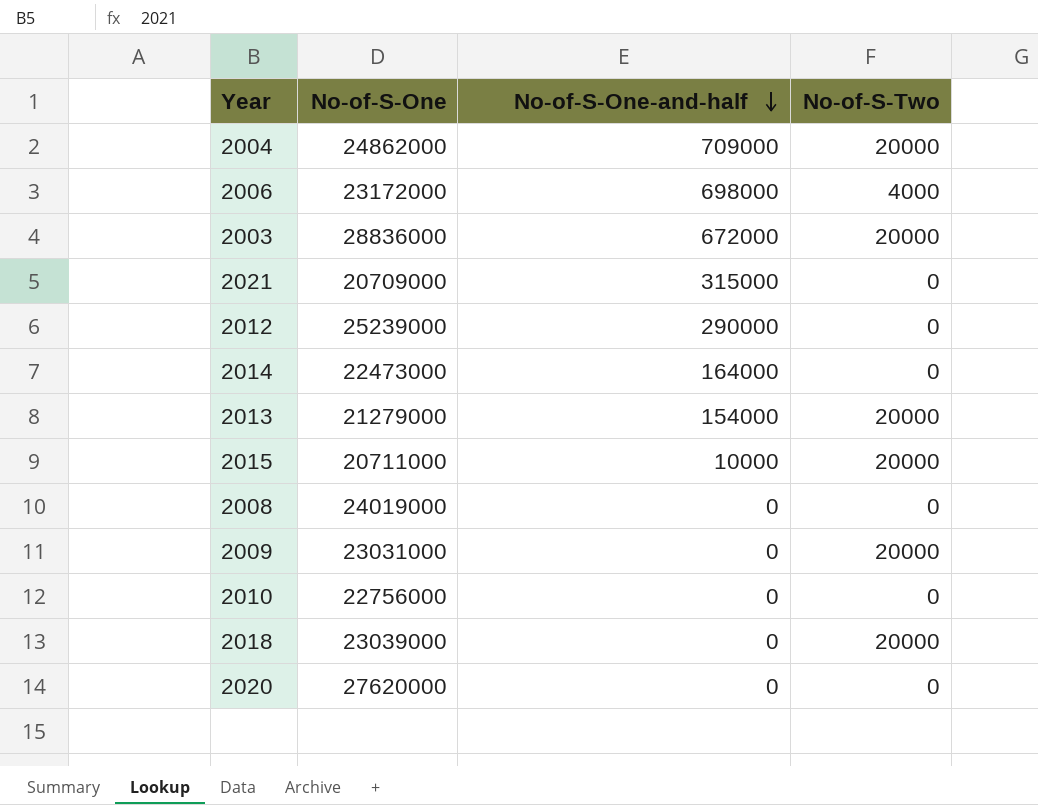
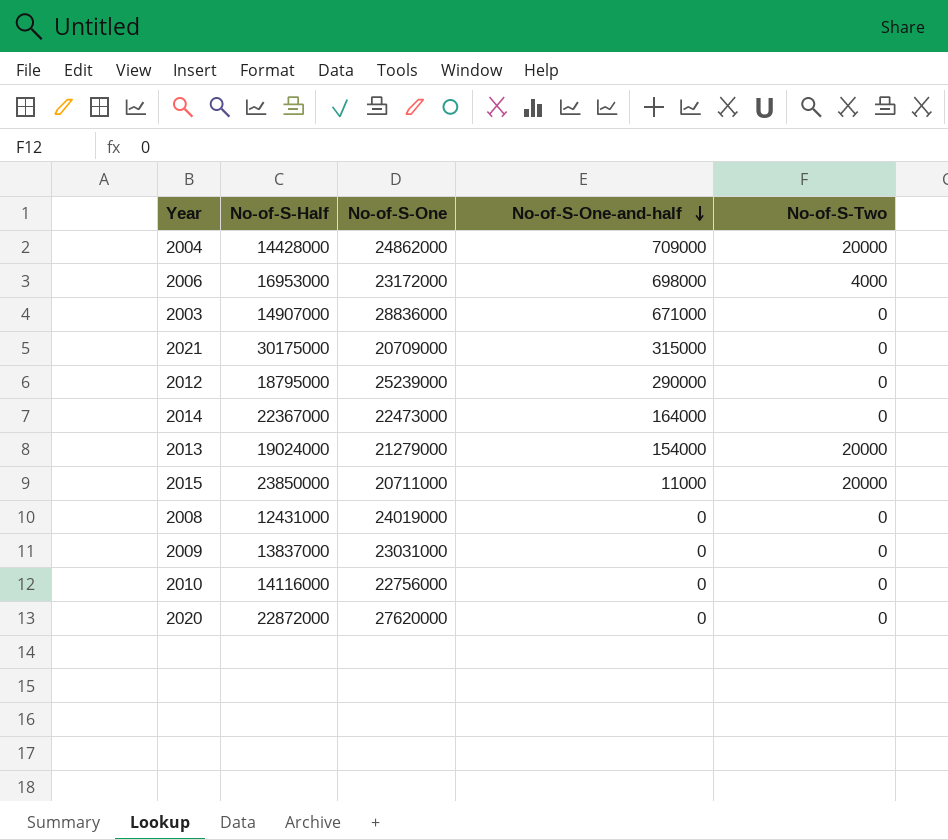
column No-of-S-Half | position: none -> 2
row 2018: 23039000 | 0 | 20000 -> none
2003 | No-of-S-One-and-half: 672000 -> 671000
2003 | No-of-S-Two: 20000 -> 0
2015 | No-of-S-One-and-half: 10000 -> 11000
2009 | No-of-S-Two: 20000 -> 0

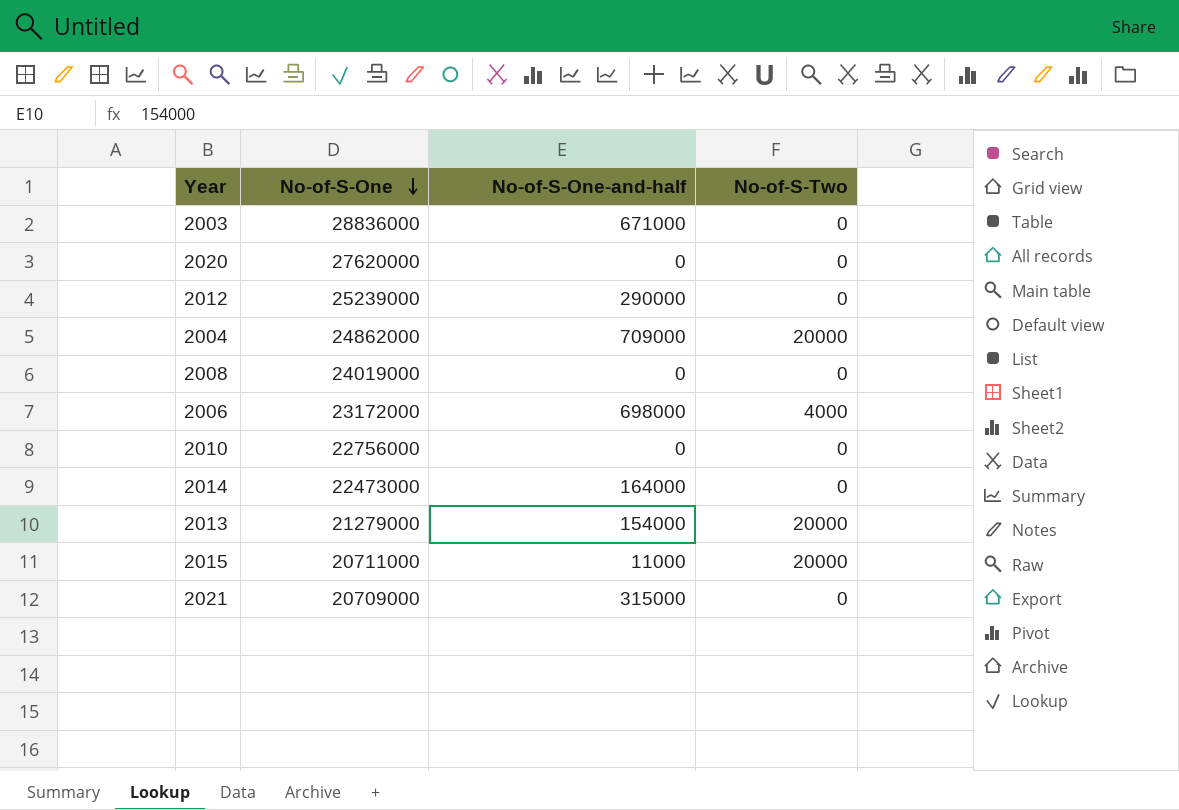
row order: No-of-S-One-and-half descending -> No-of-S-One descending
column No-of-S-Half | position: 2 -> none
row 2009: 13837000 | 23031000 | 0 | 0 -> none

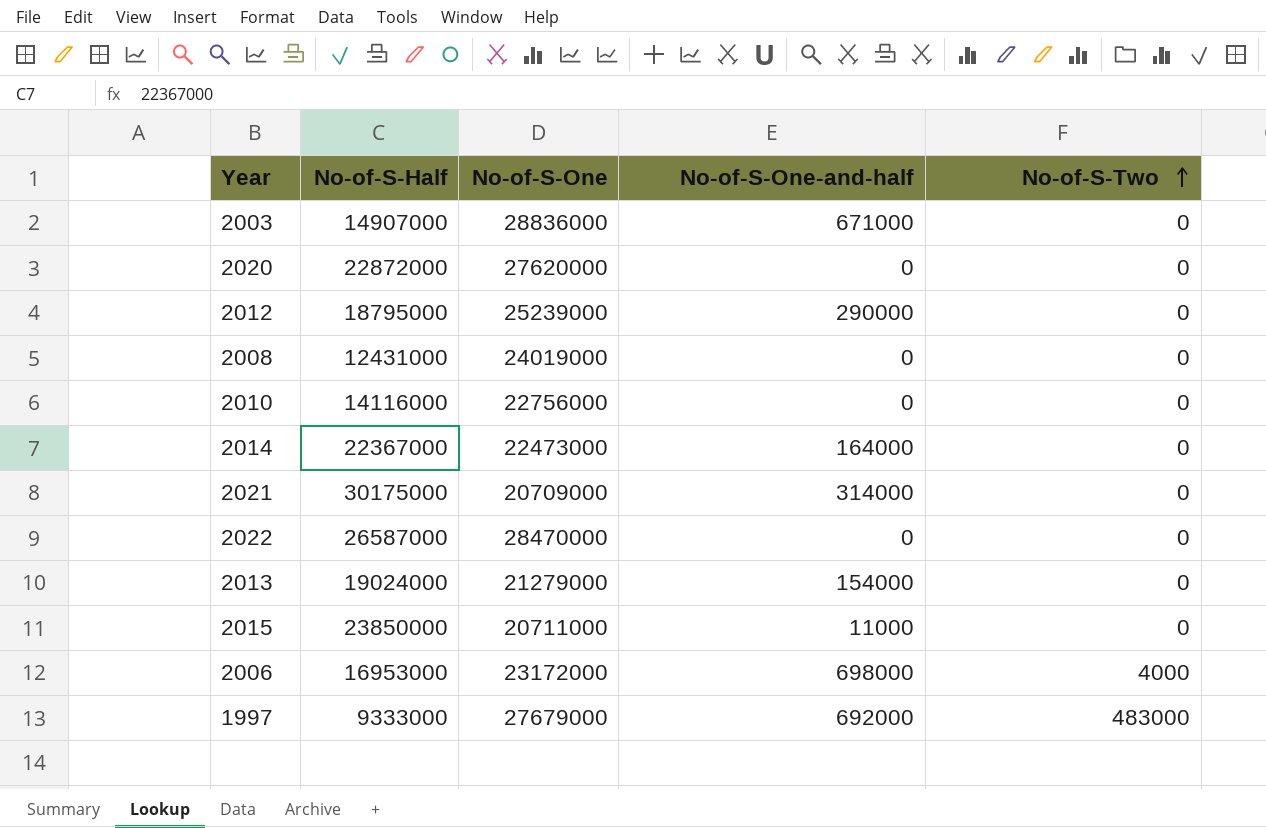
row order: No-of-S-One descending -> No-of-S-Two ascending
column No-of-S-Half | position: none -> 2
row 2004: 24862000 | 709000 | 20000 -> none
2021 | No-of-S-One-and-half: 315000 -> 314000
row 2022: none -> 26587000 | 28470000 | 0 | 0
2013 | No-of-S-Two: 20000 -> 0
2015 | No-of-S-Two: 20000 -> 0
row 1997: none -> 9333000 | 27679000 | 692000 | 483000

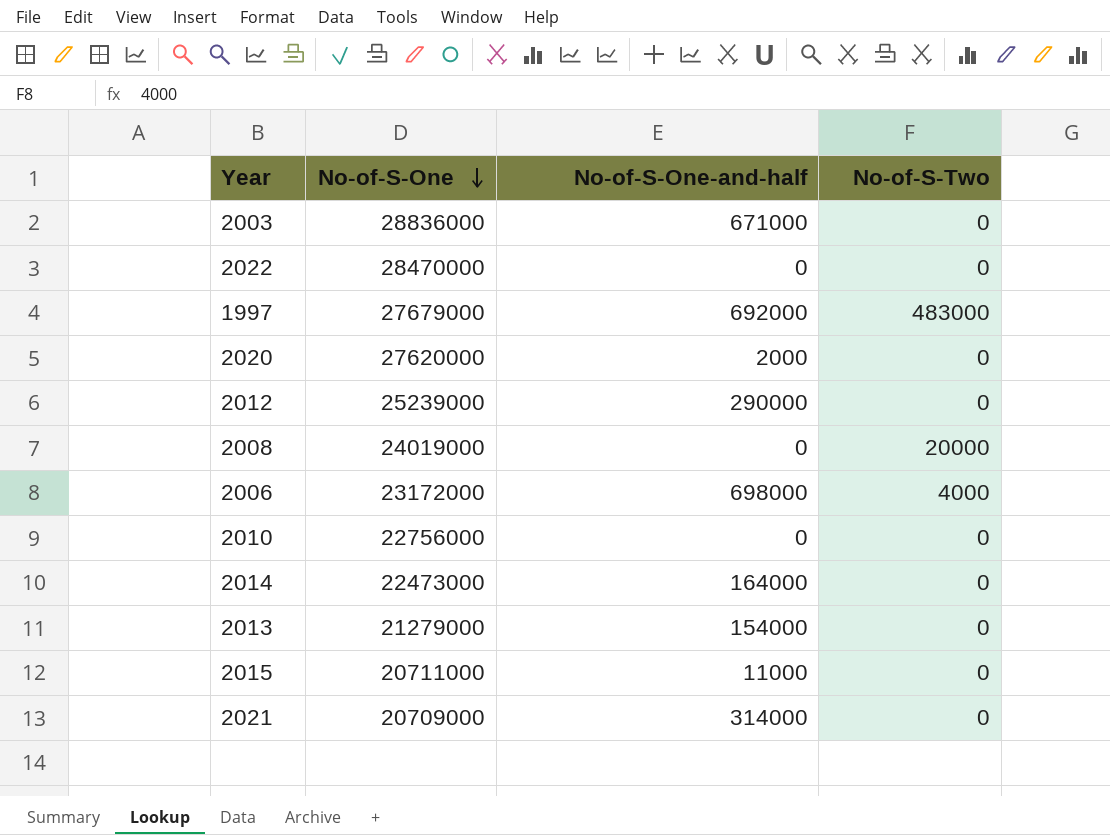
row order: No-of-S-Two ascending -> No-of-S-One descending
column No-of-S-Half | position: 2 -> none
2020 | No-of-S-One-and-half: 0 -> 2000
2008 | No-of-S-Two: 0 -> 20000

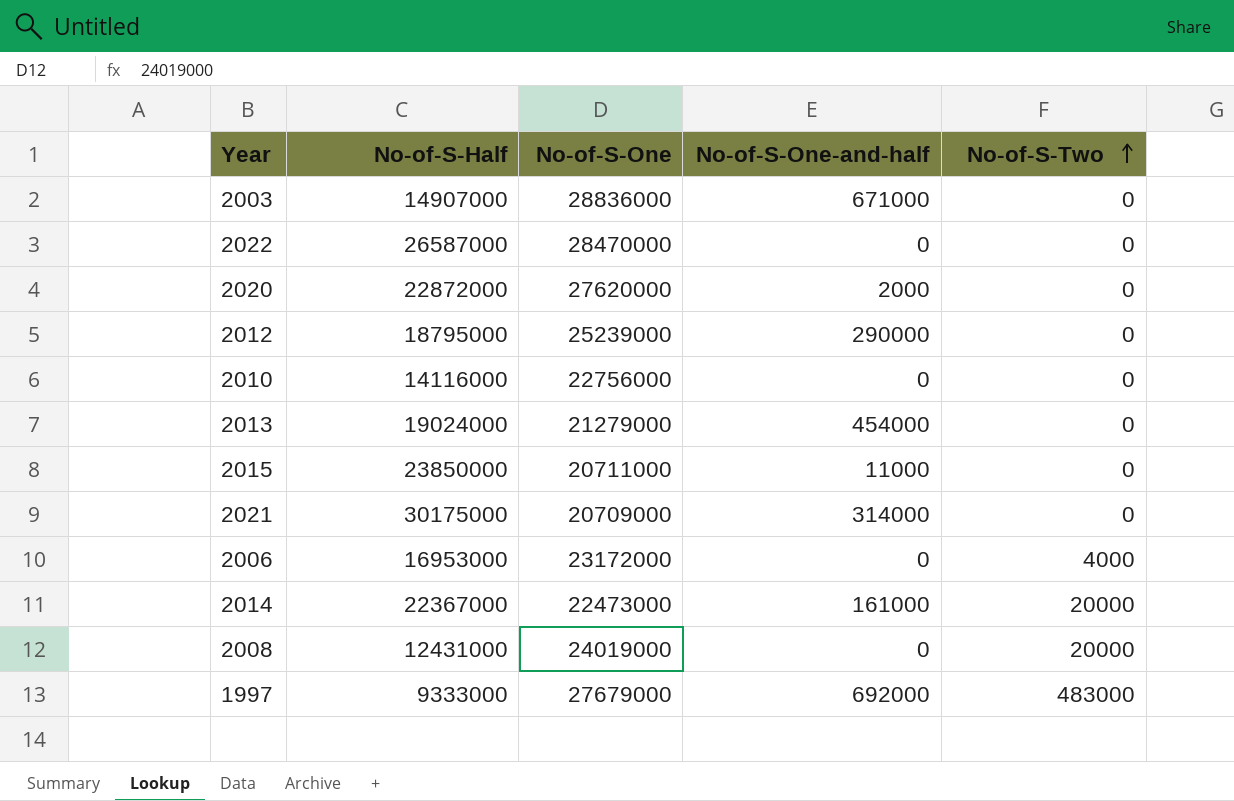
row order: No-of-S-One descending -> No-of-S-Two ascending
column No-of-S-Half | position: none -> 2
2013 | No-of-S-One-and-half: 154000 -> 454000
2006 | No-of-S-One-and-half: 698000 -> 0
2014 | No-of-S-One-and-half: 164000 -> 161000
2014 | No-of-S-Two: 0 -> 20000

